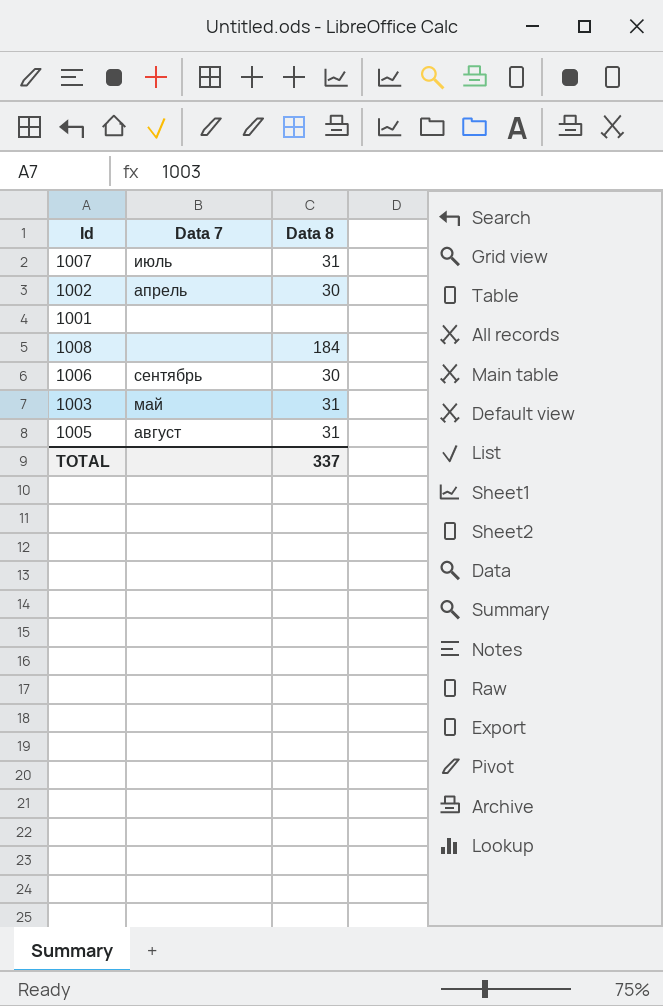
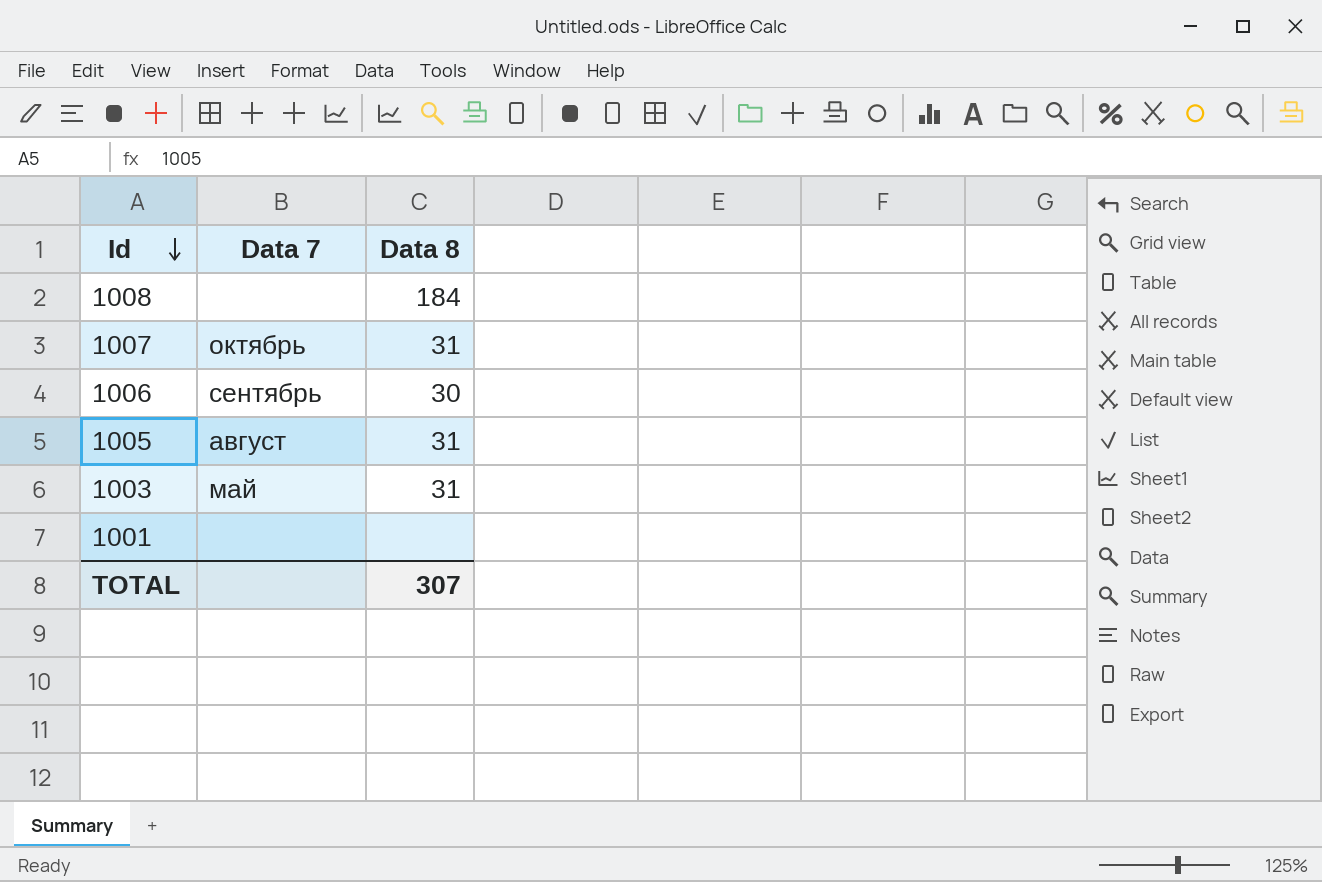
row order: none -> Id descending
row 1002: апрель | 30 -> none
1007 | Data 7: июль -> октябрь
TOTAL | Data 8: 337 -> 307

